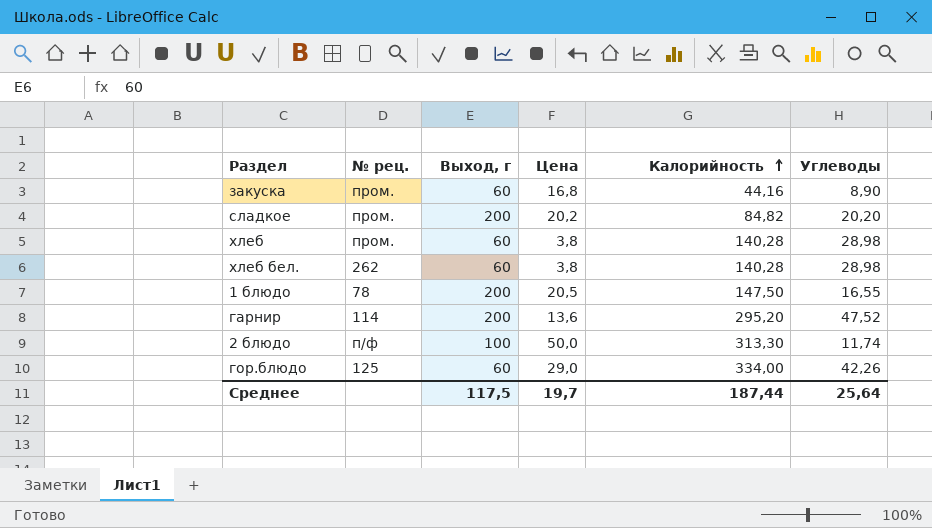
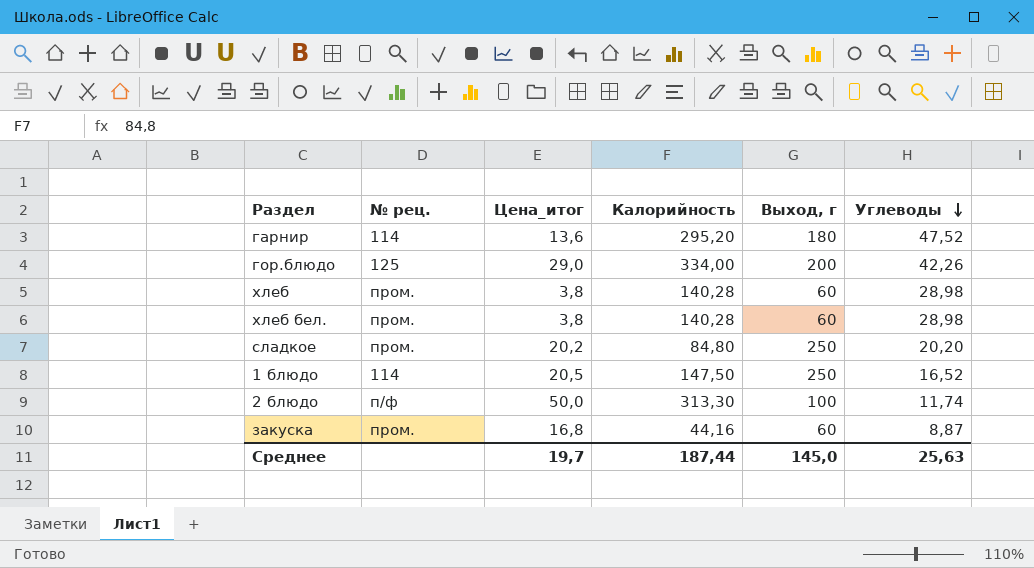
row order: Калорийность ascending -> Углеводы descending
column name: Цена -> Цена_итог
column Выход, г | position: 3 -> 5
гарнир | Выход, г: 200 -> 180
гор.блюдо | Выход, г: 60 -> 200
хлеб бел. | № рец.: 262 -> пром.
сладкое | Калорийность: 84,82 -> 84,80
сладкое | Выход, г: 200 -> 250
1 блюдо | № рец.: 78 -> 114
1 блюдо | Выход, г: 200 -> 250
1 блюдо | Углеводы: 16,55 -> 16,52
закуска | Углеводы: 8,90 -> 8,87
Среднее | Выход, г: 117,5 -> 145,0
Среднее | Углеводы: 25,64 -> 25,63

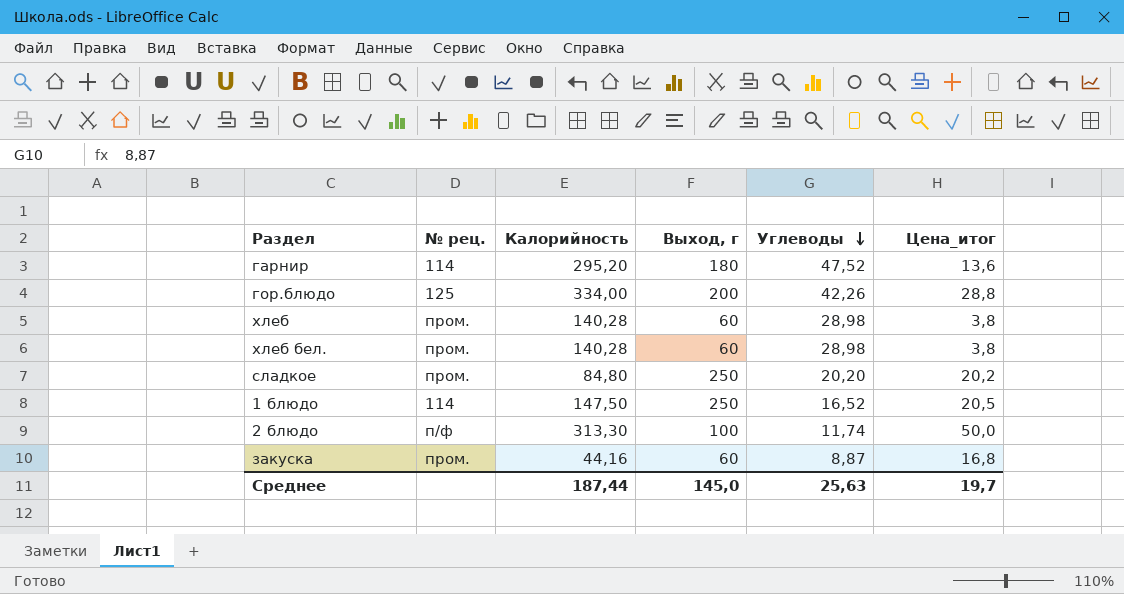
column Цена_итог | position: 3 -> 6
гор.блюдо | Цена_итог: 29,0 -> 28,8

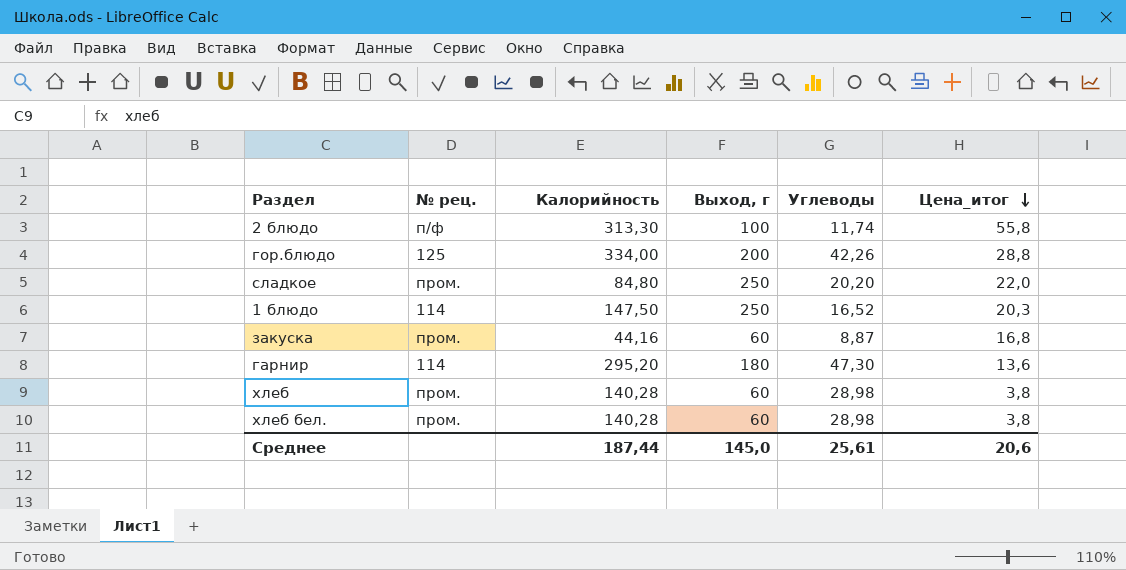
row order: Углеводы descending -> Цена_итог descending
2 блюдо | Цена_итог: 50,0 -> 55,8
сладкое | Цена_итог: 20,2 -> 22,0
1 блюдо | Цена_итог: 20,5 -> 20,3
гарнир | Углеводы: 47,52 -> 47,30
Среднее | Углеводы: 25,63 -> 25,61
Среднее | Цена_итог: 19,7 -> 20,6

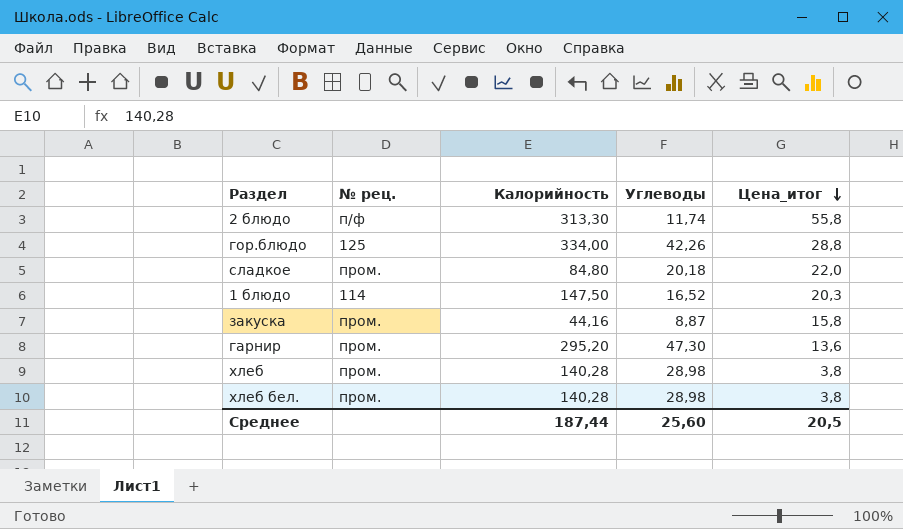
column Выход, г | position: 4 -> none
сладкое | Углеводы: 20,20 -> 20,18
закуска | Цена_итог: 16,8 -> 15,8
гарнир | № рец.: 114 -> пром.
Среднее | Углеводы: 25,61 -> 25,60
Среднее | Цена_итог: 20,6 -> 20,5

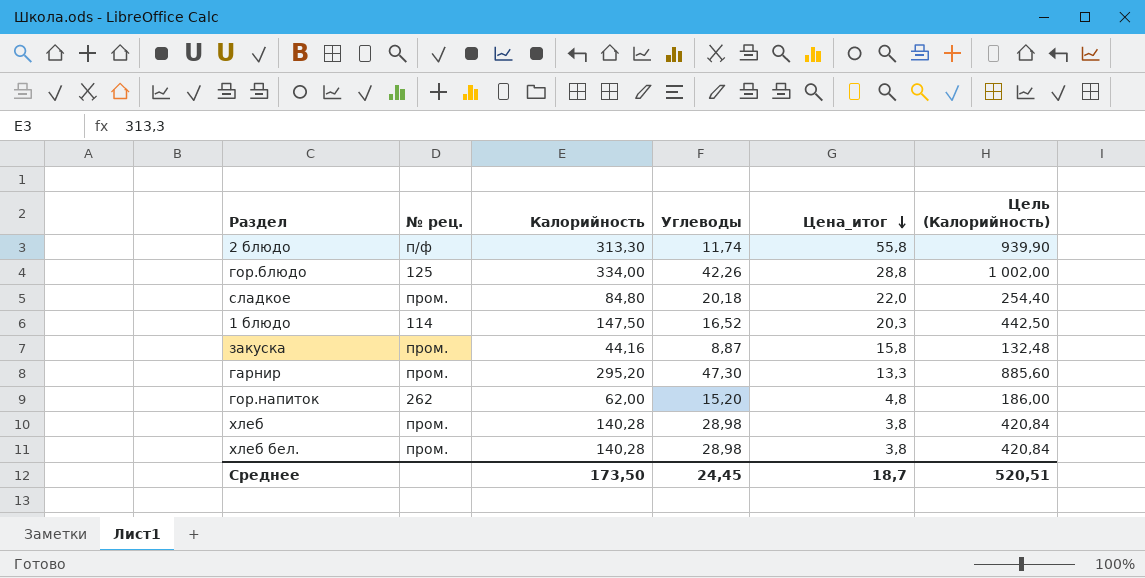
column Цель (Калорийность) | formula: none -> [Калорийность] * 3
гарнир | Цена_итог: 13,6 -> 13,3
row гор.напиток: none -> 262 | 62,00 | 15,20 | 4,8 | 186,00
Среднее | Калорийность: 187,44 -> 173,50
Среднее | Углеводы: 25,60 -> 24,45
Среднее | Цена_итог: 20,5 -> 18,7

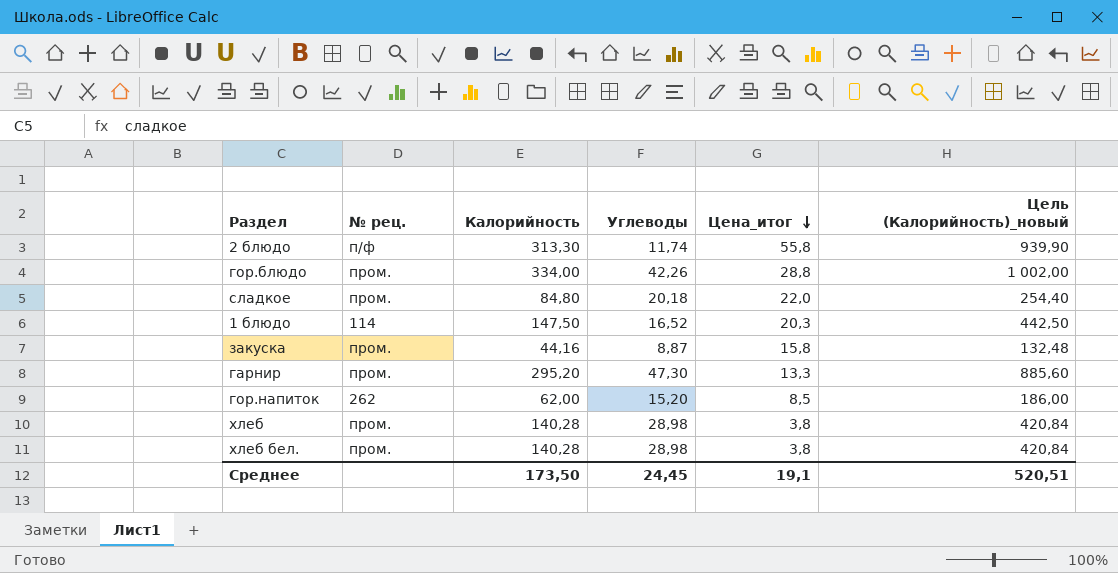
column name: Цель (Калорийность) -> Цель (Калорийность)_новый
гор.блюдо | № рец.: 125 -> пром.
гор.напиток | Цена_итог: 4,8 -> 8,5
Среднее | Цена_итог: 18,7 -> 19,1

